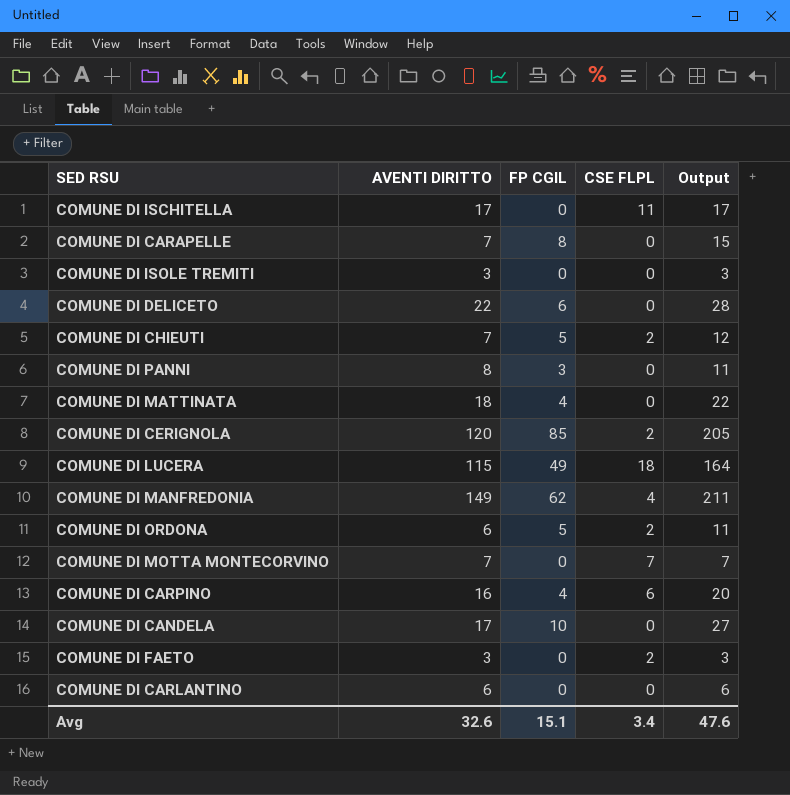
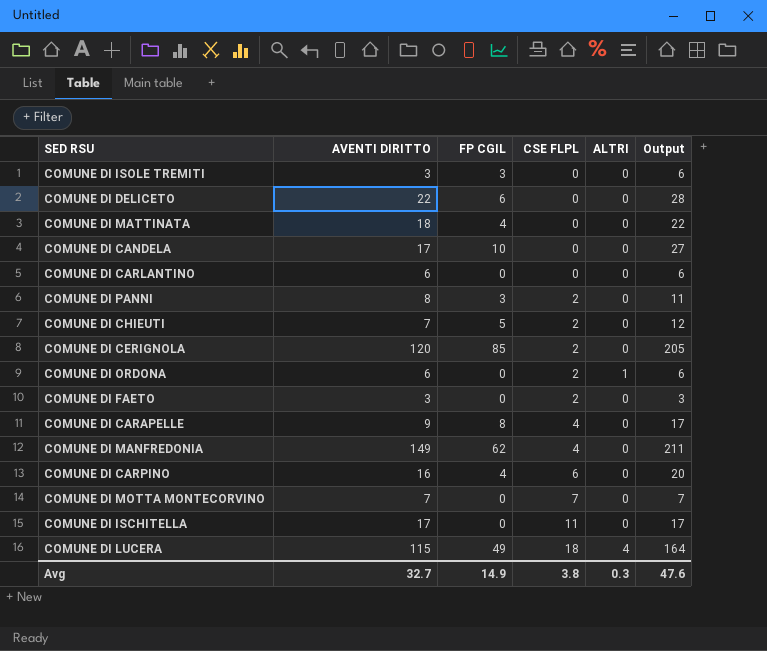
row order: none -> CSE FLPL ascending
column ALTRI | position: none -> 5
COMUNE DI ISOLE TREMITI | FP CGIL: 0 -> 3
COMUNE DI ISOLE TREMITI | Output: 3 -> 6
COMUNE DI PANNI | CSE FLPL: 0 -> 2
COMUNE DI ORDONA | FP CGIL: 5 -> 0
COMUNE DI ORDONA | Output: 11 -> 6
COMUNE DI CARAPELLE | AVENTI DIRITTO: 7 -> 9
COMUNE DI CARAPELLE | CSE FLPL: 0 -> 4
COMUNE DI CARAPELLE | Output: 15 -> 17
Avg | AVENTI DIRITTO: 32.6 -> 32.7
Avg | FP CGIL: 15.1 -> 14.9
Avg | CSE FLPL: 3.4 -> 3.8

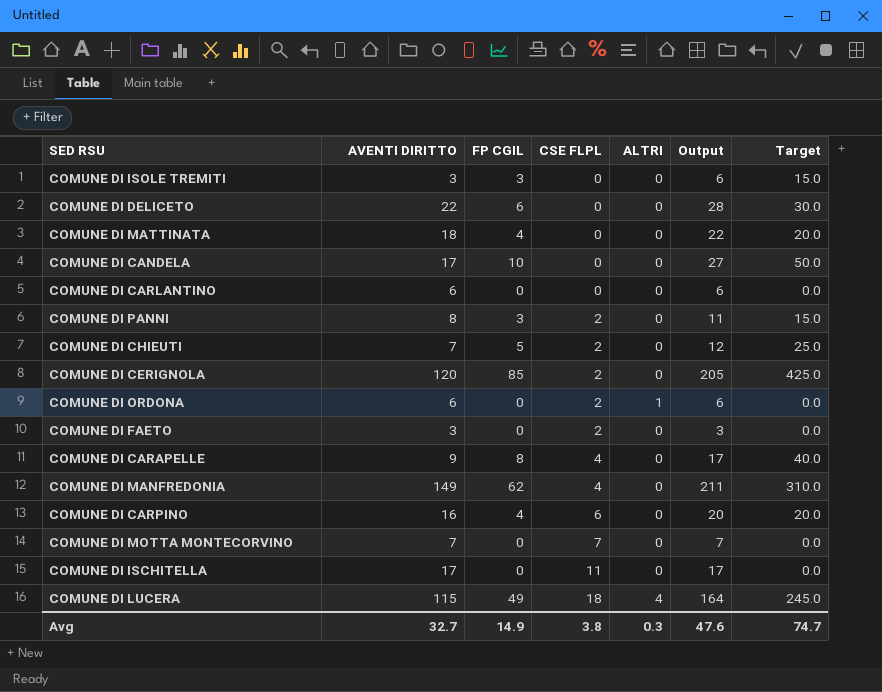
column Target | formula: none -> [FP CGIL] * 5

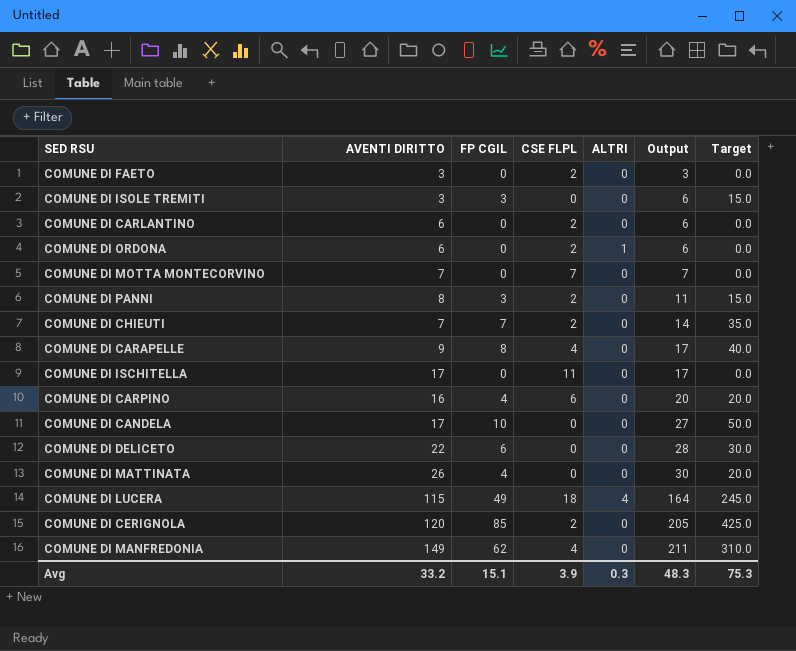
row order: CSE FLPL ascending -> Output ascending
COMUNE DI CARLANTINO | CSE FLPL: 0 -> 2
COMUNE DI CHIEUTI | FP CGIL: 5 -> 7
COMUNE DI CHIEUTI | Output: 12 -> 14
COMUNE DI CHIEUTI | Target: 25.0 -> 35.0
COMUNE DI MATTINATA | AVENTI DIRITTO: 18 -> 26
COMUNE DI MATTINATA | Output: 22 -> 30
Avg | AVENTI DIRITTO: 32.7 -> 33.2
Avg | FP CGIL: 14.9 -> 15.1
Avg | CSE FLPL: 3.8 -> 3.9
Avg | Output: 47.6 -> 48.3
Avg | Target: 74.7 -> 75.3

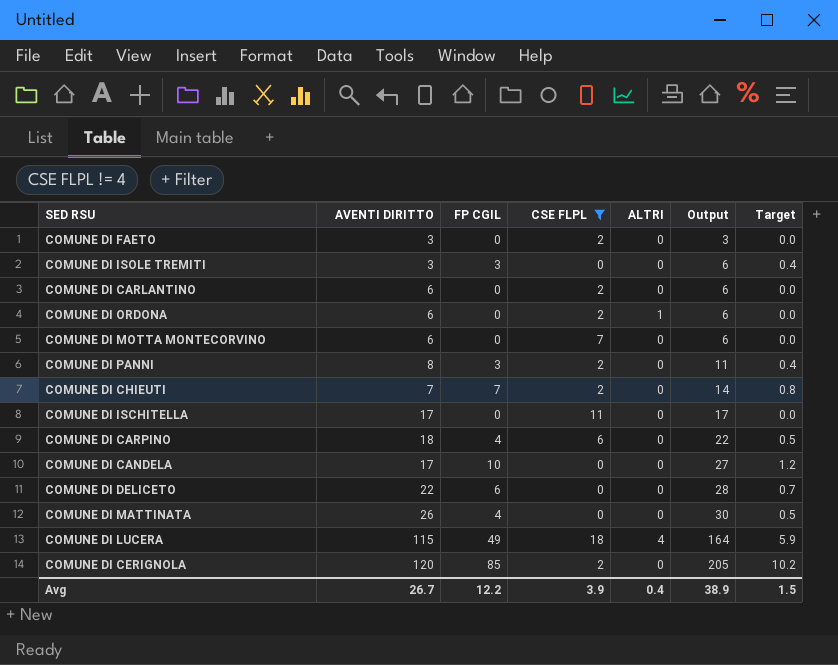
filter: none -> CSE FLPL != 4
column Target | formula: [FP CGIL] * 5 -> [FP CGIL] * 0.12
COMUNE DI MOTTA MONTECORVINO | AVENTI DIRITTO: 7 -> 6
COMUNE DI MOTTA MONTECORVINO | Output: 7 -> 6
COMUNE DI CARPINO | AVENTI DIRITTO: 16 -> 18
COMUNE DI CARPINO | Output: 20 -> 22
Avg | AVENTI DIRITTO: 33.2 -> 26.7
Avg | FP CGIL: 15.1 -> 12.2
Avg | ALTRI: 0.3 -> 0.4
Avg | Output: 48.3 -> 38.9
Avg | Target: 75.3 -> 1.5

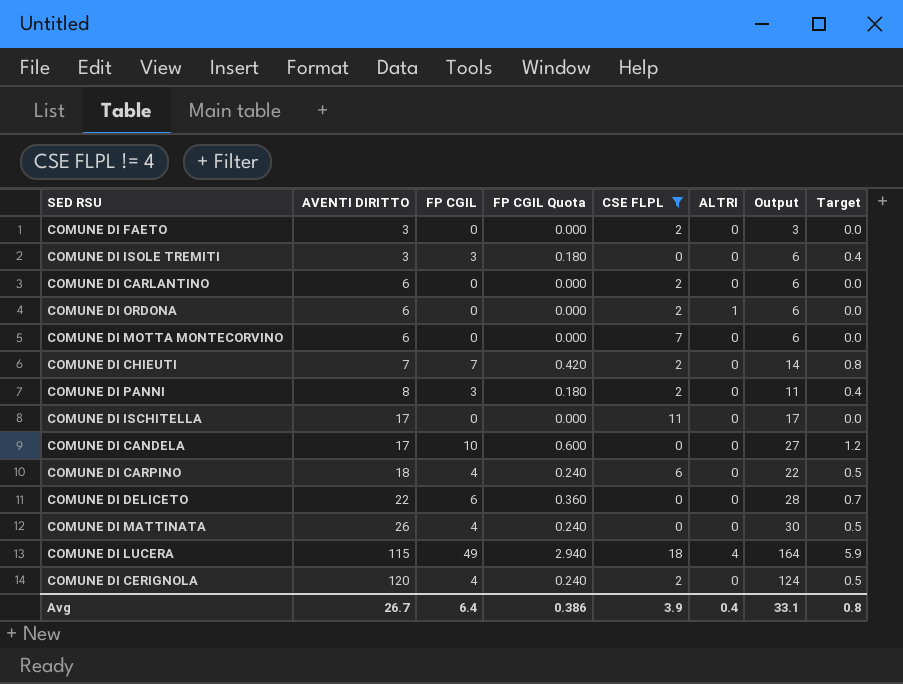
row order: Output ascending -> AVENTI DIRITTO ascending
column FP CGIL Quota | formula: none -> [FP CGIL] * 0.06
COMUNE DI CERIGNOLA | FP CGIL: 85 -> 4
COMUNE DI CERIGNOLA | Output: 205 -> 124
COMUNE DI CERIGNOLA | Target: 10.2 -> 0.5
Avg | FP CGIL: 12.2 -> 6.4
Avg | Output: 38.9 -> 33.1
Avg | Target: 1.5 -> 0.8

